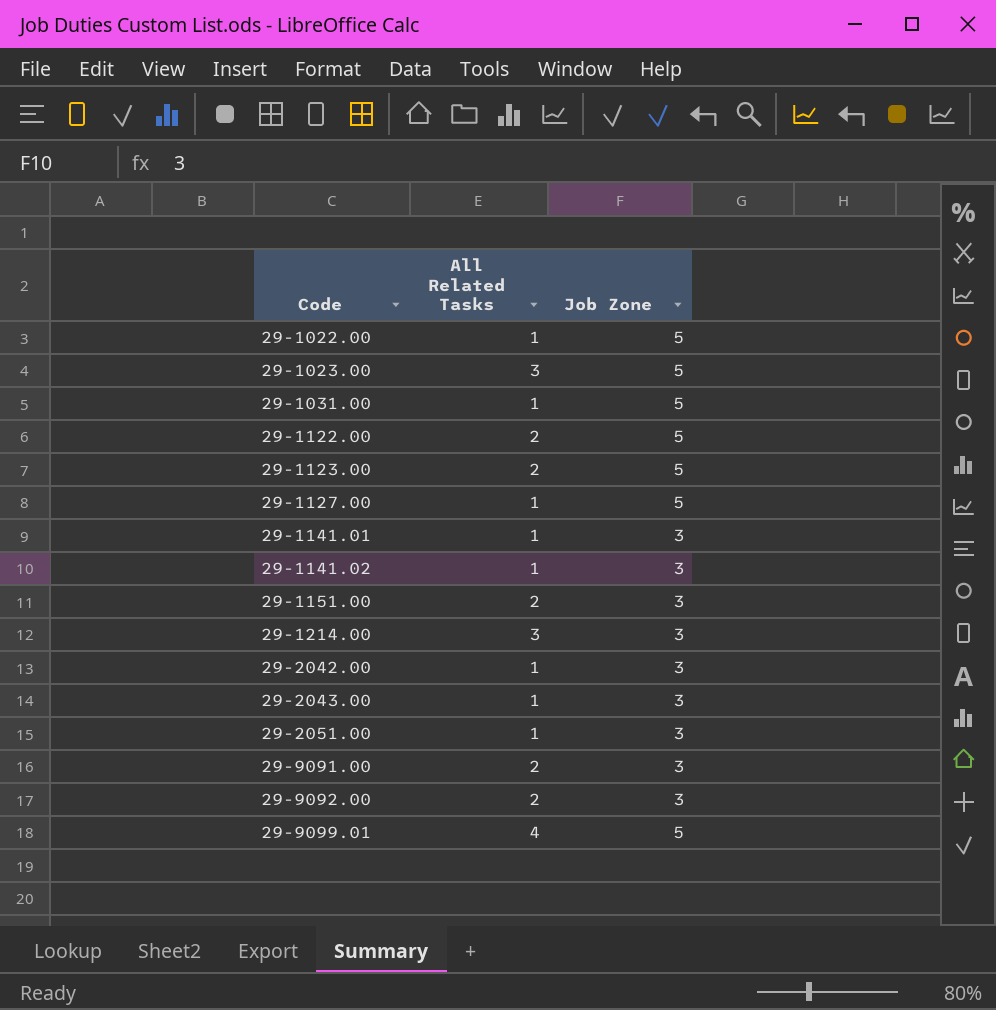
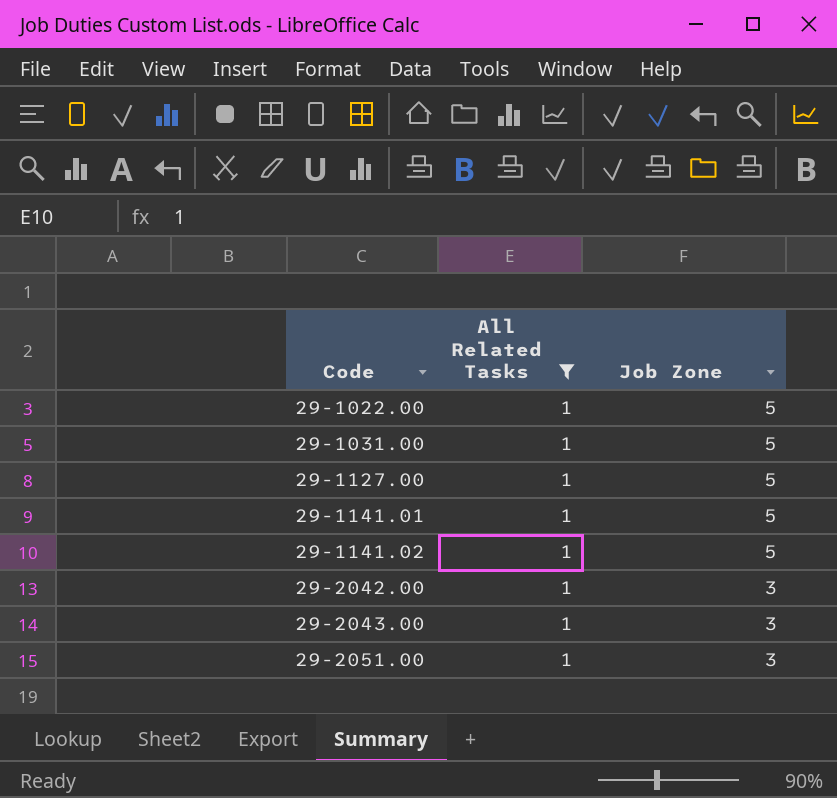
filter: none -> All Related Tasks = 1
29-1141.01 | Job Zone: 3 -> 5
29-1141.02 | Job Zone: 3 -> 5

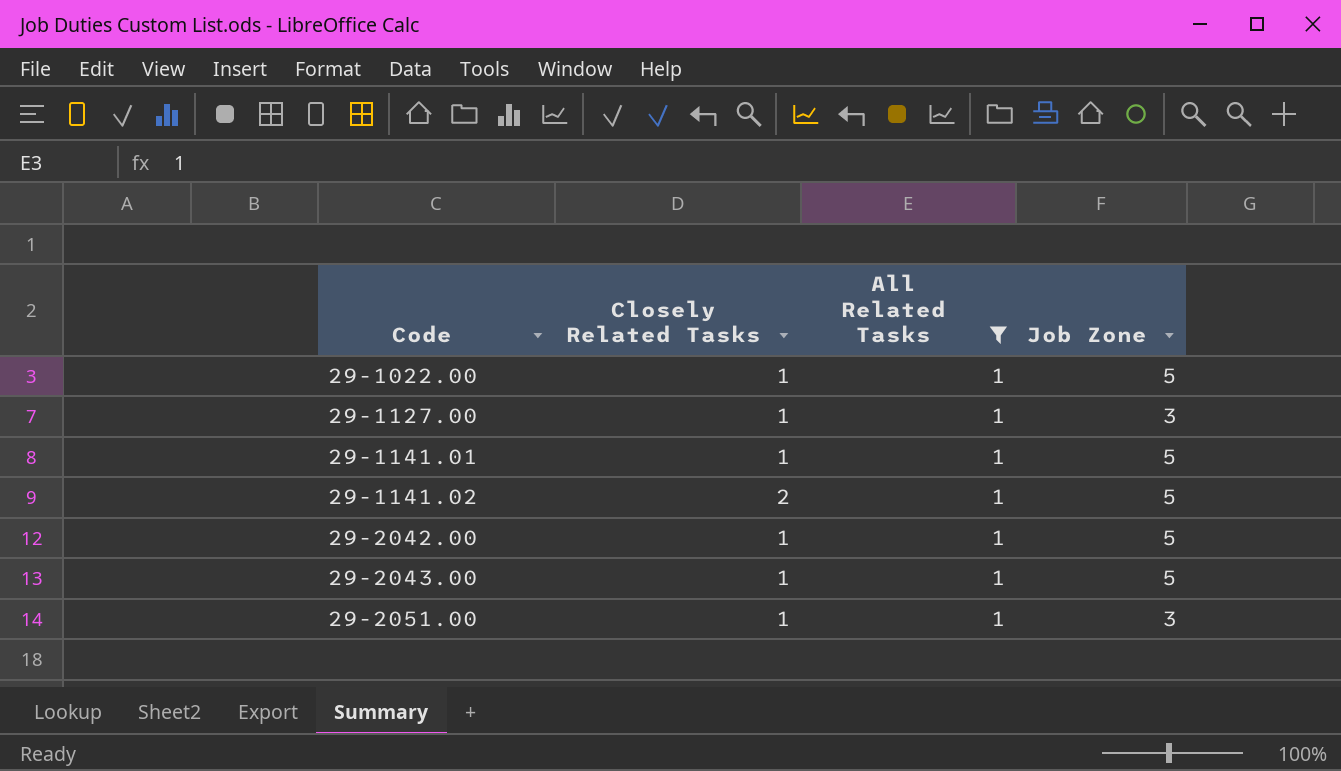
column Closely Related Tasks | position: none -> 2
row 29-1031.00: 1 | 5 -> none
29-1127.00 | Job Zone: 5 -> 3
29-2042.00 | Job Zone: 3 -> 5
29-2043.00 | Job Zone: 3 -> 5

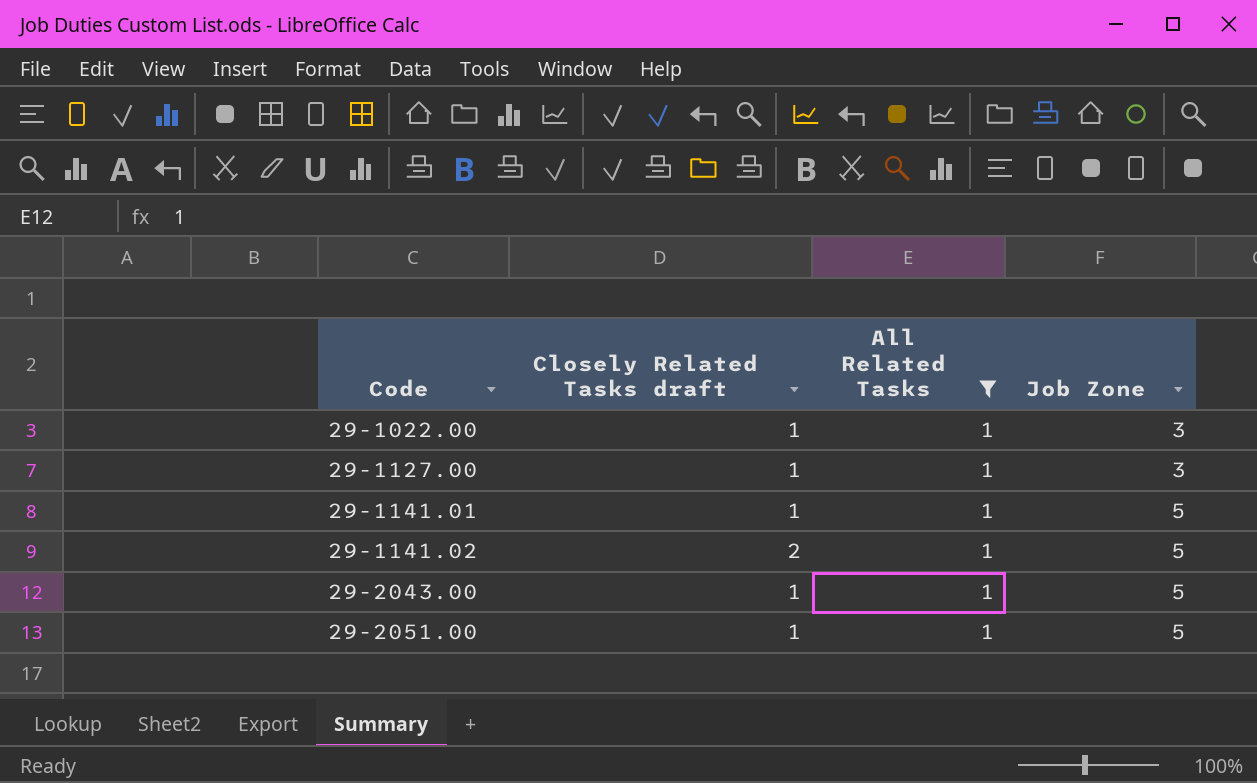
column name: Closely Related Tasks -> Closely Related Tasks draft
row 29-2042.00: 1 | 1 | 5 -> none
29-1022.00 | Job Zone: 5 -> 3
29-2051.00 | Job Zone: 3 -> 5

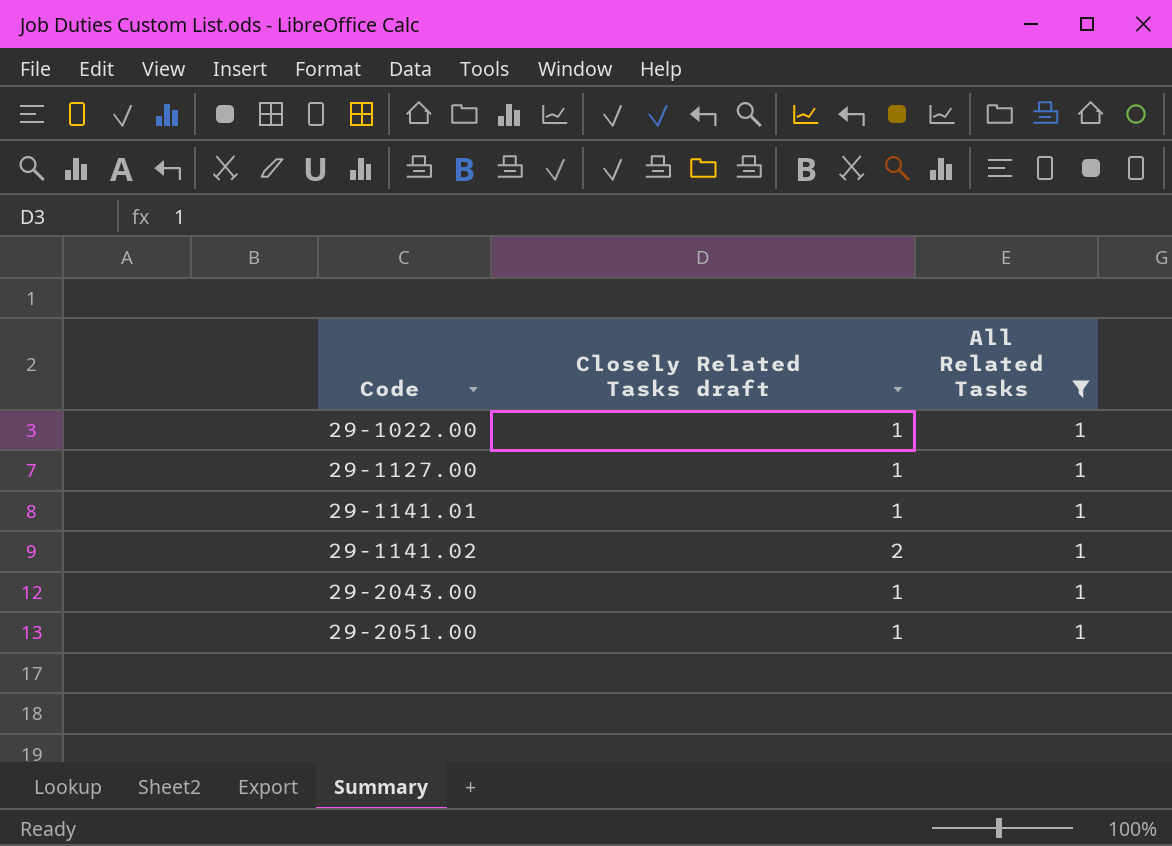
column Job Zone | position: 4 -> none

